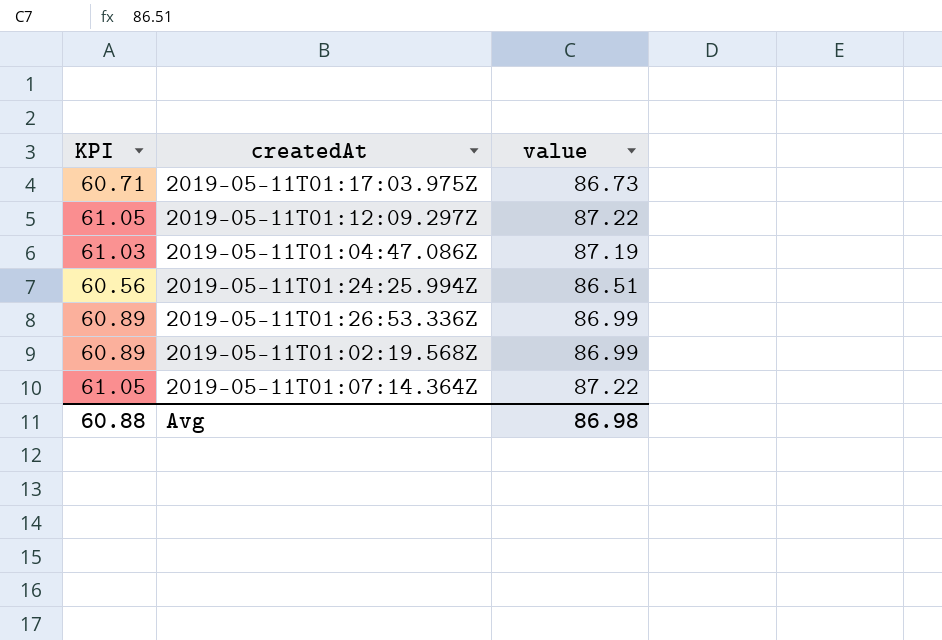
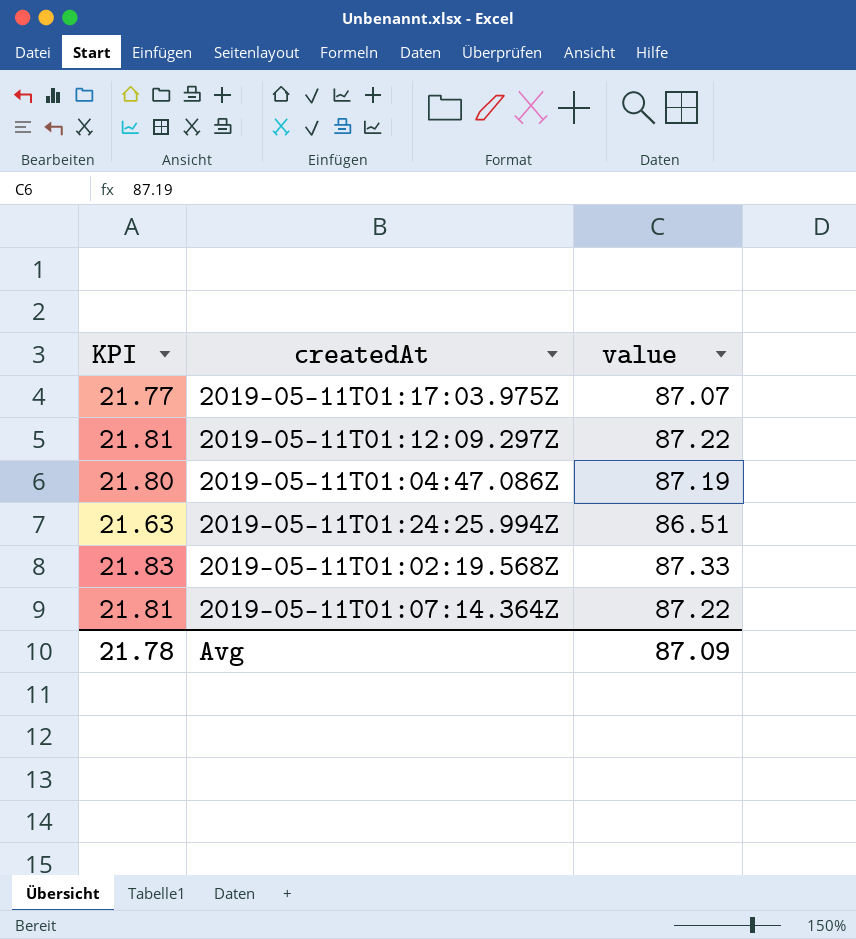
column KPI | formula: [value] * 0.7 -> [value] * 0.25
row 2019-05-11T01:26:53.336Z: 60.89 | 86.99 -> none
2019-05-11T01:17:03.975Z | value: 86.73 -> 87.07
2019-05-11T01:02:19.568Z | value: 86.99 -> 87.33
Avg | KPI: 60.88 -> 21.78
Avg | value: 86.98 -> 87.09

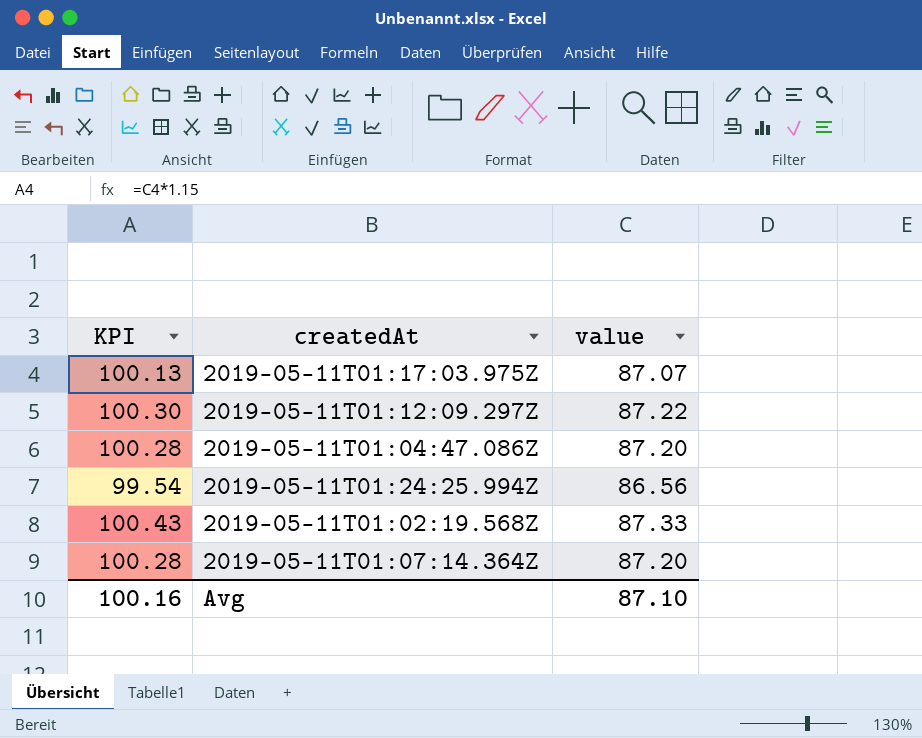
column KPI | formula: [value] * 0.25 -> [value] * 1.15
2019-05-11T01:04:47.086Z | value: 87.19 -> 87.20
2019-05-11T01:24:25.994Z | value: 86.51 -> 86.56
2019-05-11T01:07:14.364Z | value: 87.22 -> 87.20
Avg | KPI: 21.78 -> 100.16
Avg | value: 87.09 -> 87.10

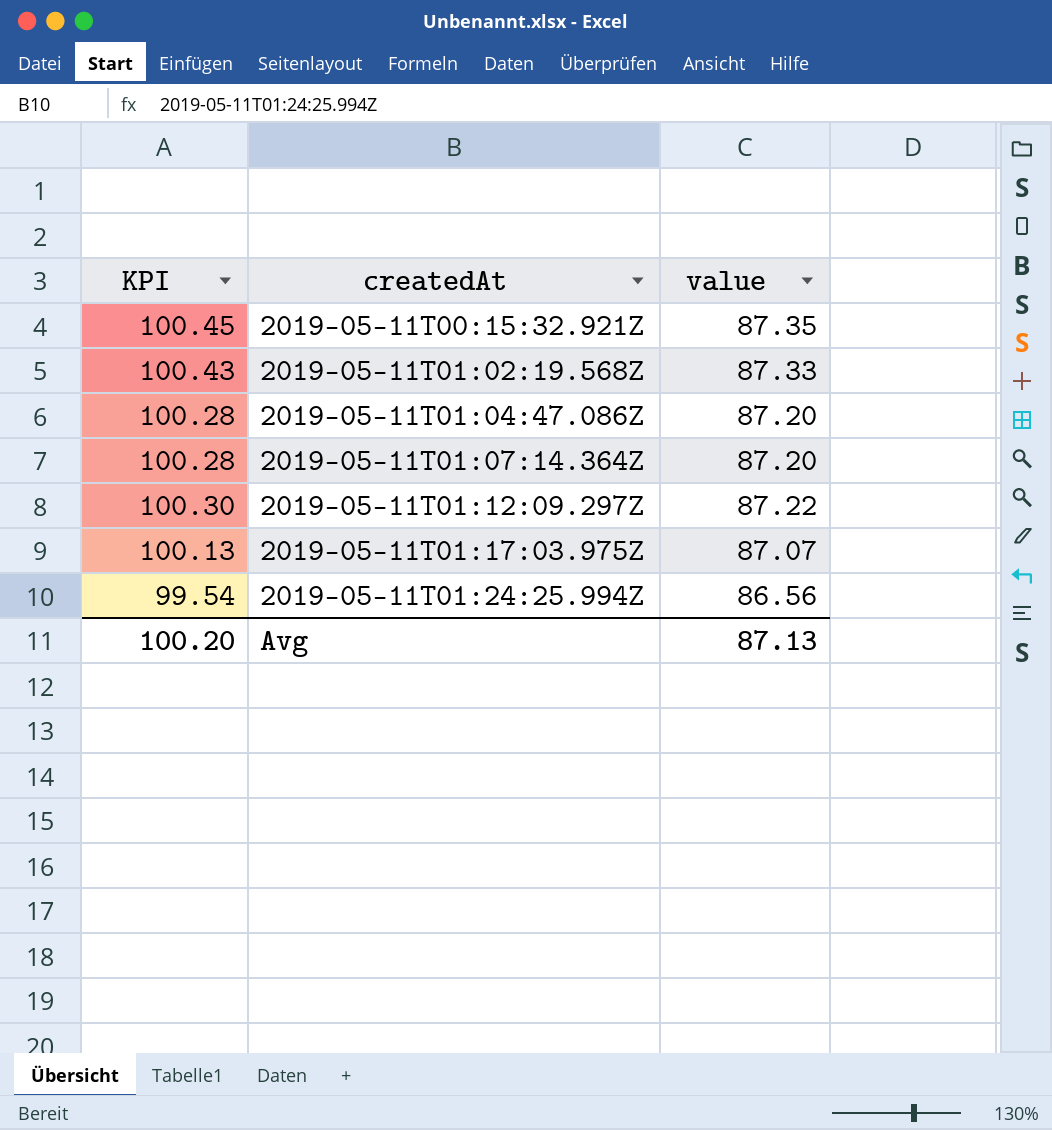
row order: none -> createdAt ascending
row 2019-05-11T00:15:32.921Z: none -> 100.45 | 87.35
Avg | KPI: 100.16 -> 100.20
Avg | value: 87.10 -> 87.13

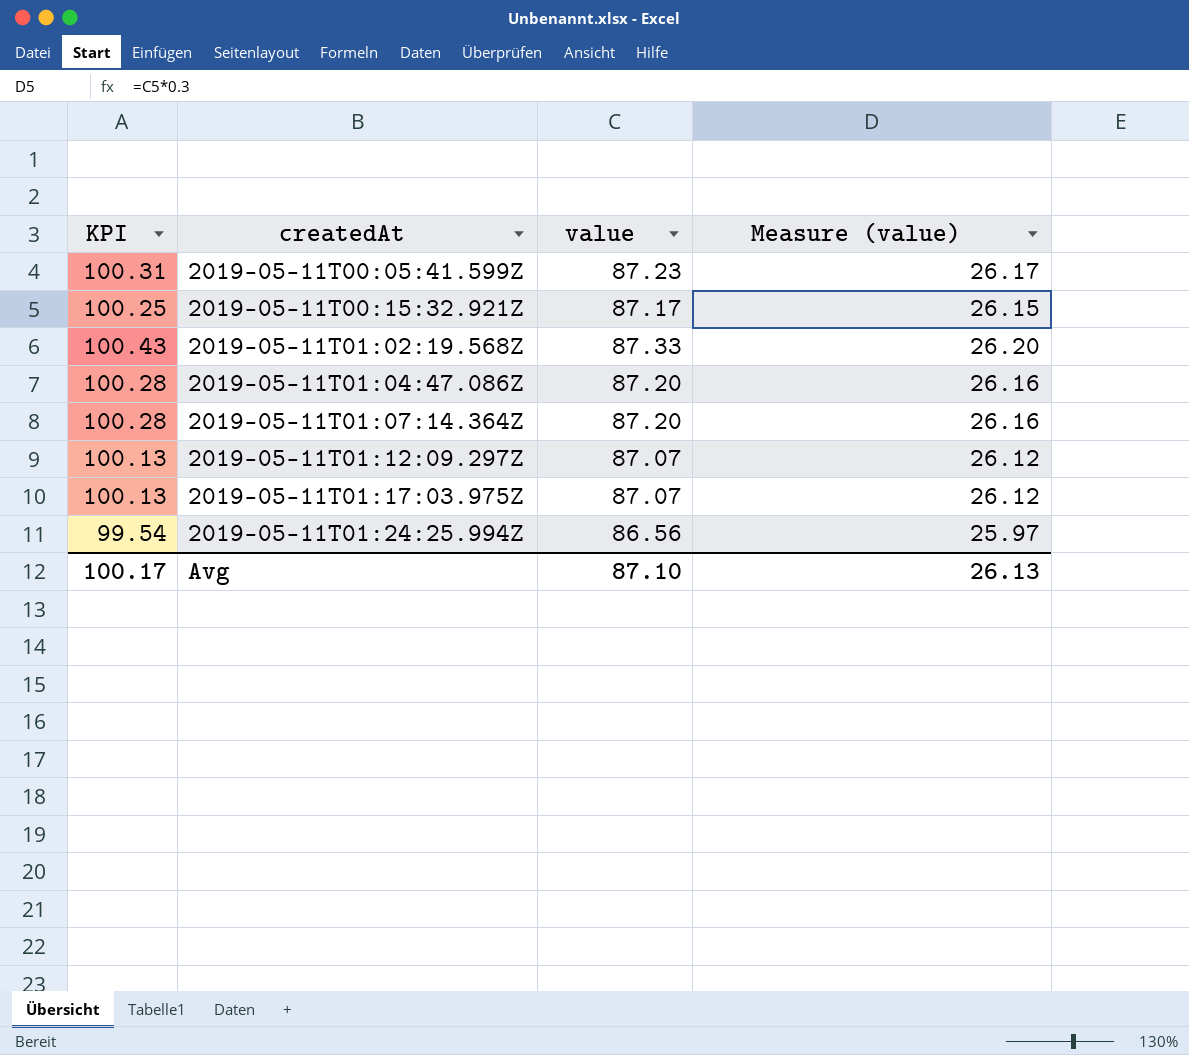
column Measure (value) | formula: none -> [value] * 0.3
row 2019-05-11T00:05:41.599Z: none -> 100.31 | 87.23 | 26.17
2019-05-11T00:15:32.921Z | KPI: 100.45 -> 100.25
2019-05-11T00:15:32.921Z | value: 87.35 -> 87.17
2019-05-11T01:12:09.297Z | KPI: 100.30 -> 100.13
2019-05-11T01:12:09.297Z | value: 87.22 -> 87.07
Avg | KPI: 100.20 -> 100.17
Avg | value: 87.13 -> 87.10

